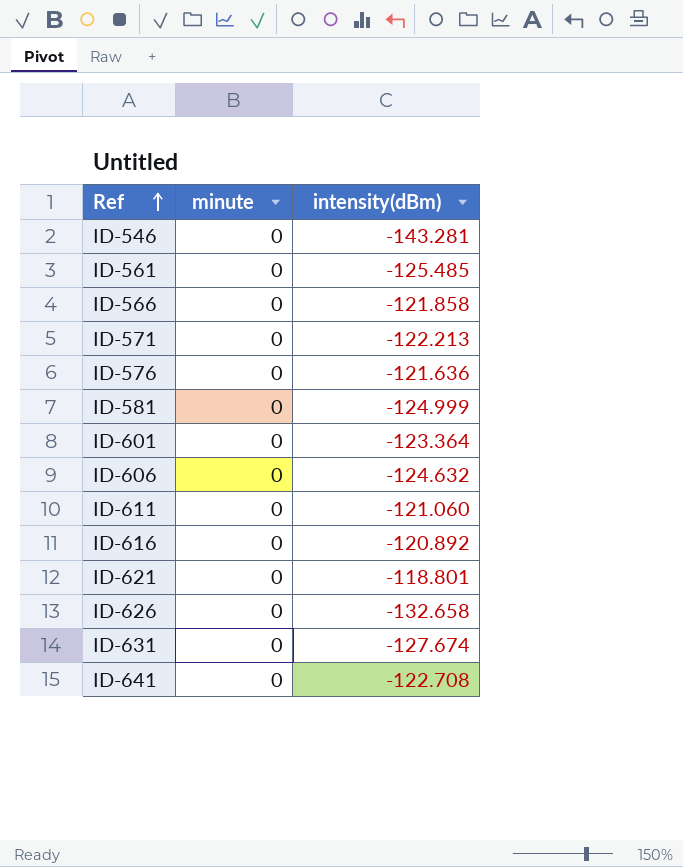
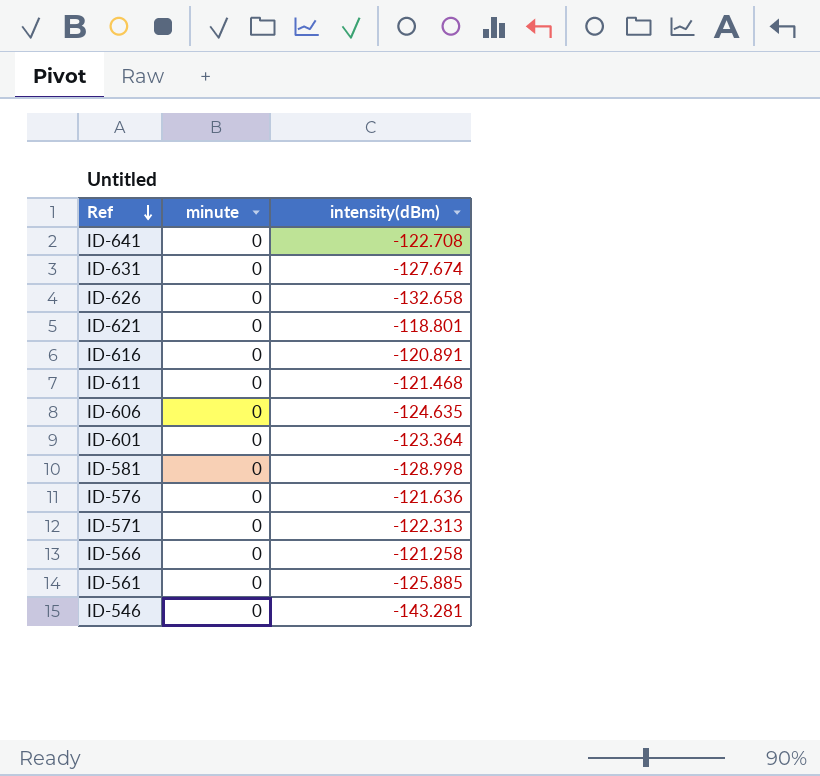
row order: Ref ascending -> Ref descending
ID-616 | intensity(dBm): -120.892 -> -120.891
ID-611 | intensity(dBm): -121.060 -> -121.468
ID-606 | intensity(dBm): -124.632 -> -124.635
ID-581 | intensity(dBm): -124.999 -> -128.998
ID-571 | intensity(dBm): -122.213 -> -122.313
ID-566 | intensity(dBm): -121.858 -> -121.258
ID-561 | intensity(dBm): -125.485 -> -125.885

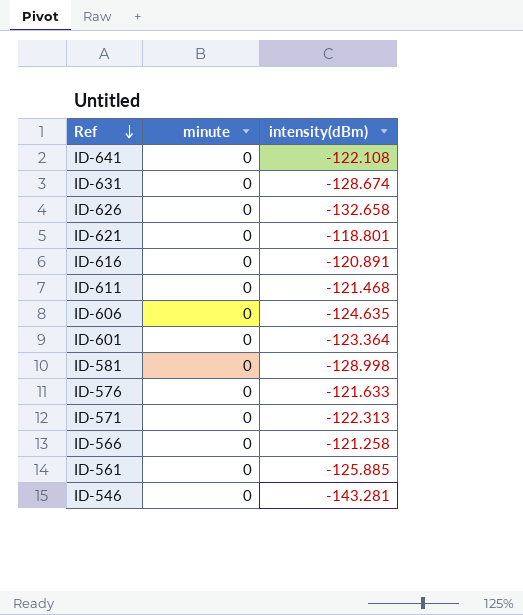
ID-641 | intensity(dBm): -122.708 -> -122.108
ID-631 | intensity(dBm): -127.674 -> -128.674
ID-576 | intensity(dBm): -121.636 -> -121.633

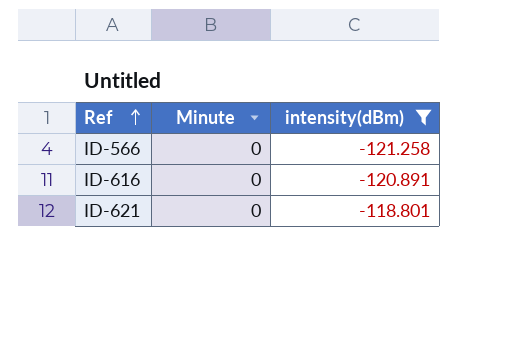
filter: none -> intensity(dBm) >= -121.258
row order: Ref descending -> Ref ascending
column name: minute -> Minute

